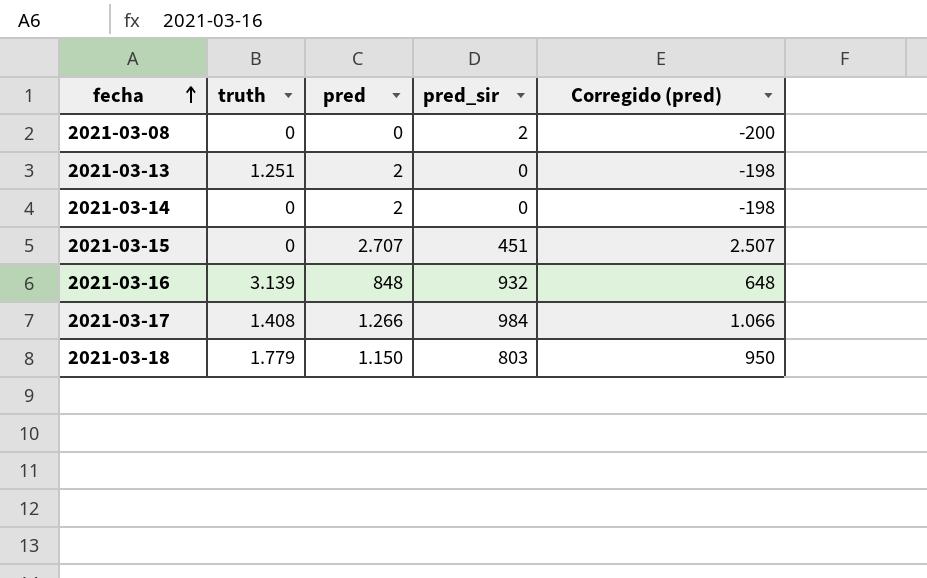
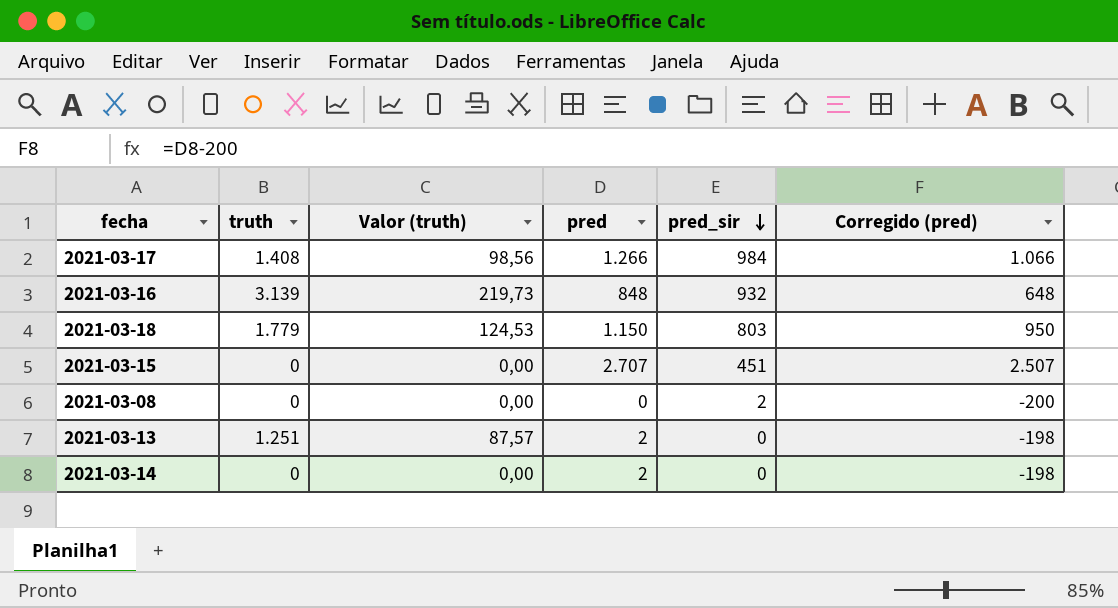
row order: fecha ascending -> pred_sir descending
column Valor (truth) | formula: none -> [truth] * 0,07

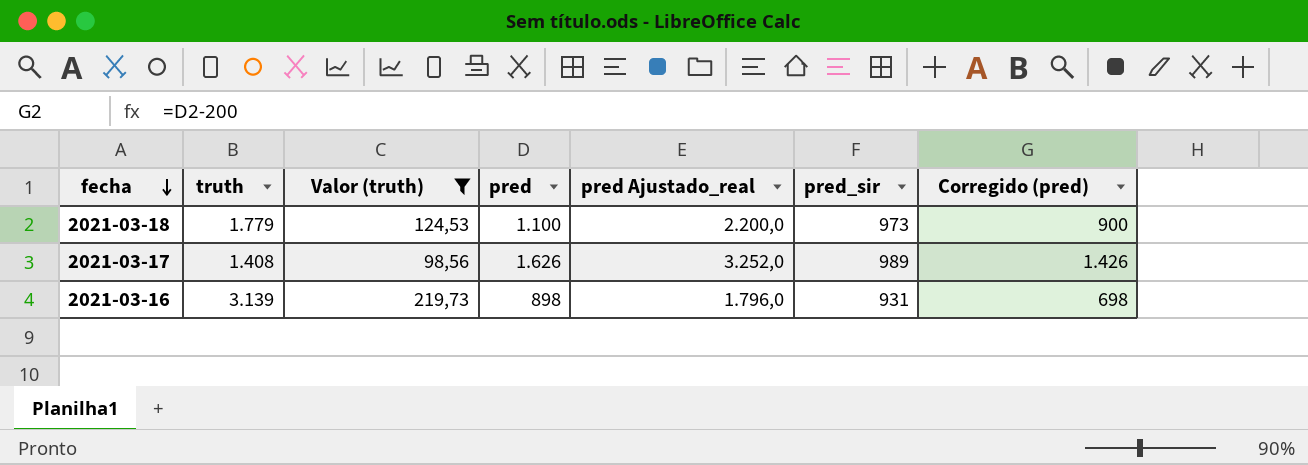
filter: none -> Valor (truth) >= 98,56
row order: pred_sir descending -> fecha descending
column pred Ajustado_real | formula: none -> [pred] * 2
2021-03-18 | pred: 1.150 -> 1.100
2021-03-18 | pred_sir: 803 -> 973
2021-03-18 | Corregido (pred): 950 -> 900
2021-03-17 | pred: 1.266 -> 1.626
2021-03-17 | pred_sir: 984 -> 989
2021-03-17 | Corregido (pred): 1.066 -> 1.426
2021-03-16 | pred: 848 -> 898
2021-03-16 | pred_sir: 932 -> 931
2021-03-16 | Corregido (pred): 648 -> 698

